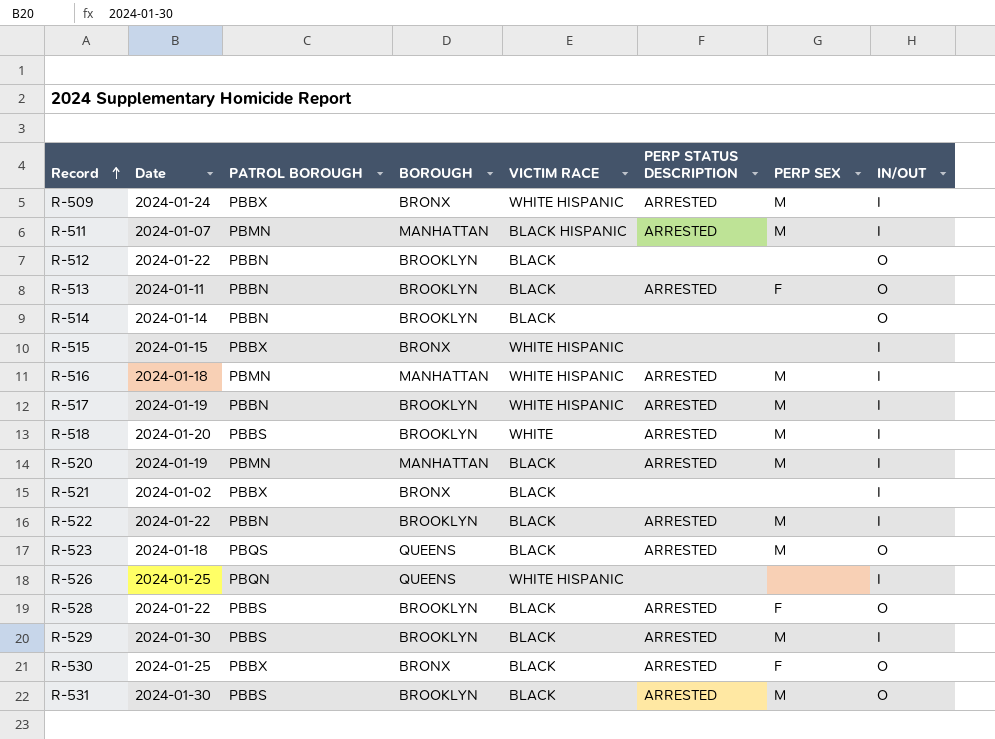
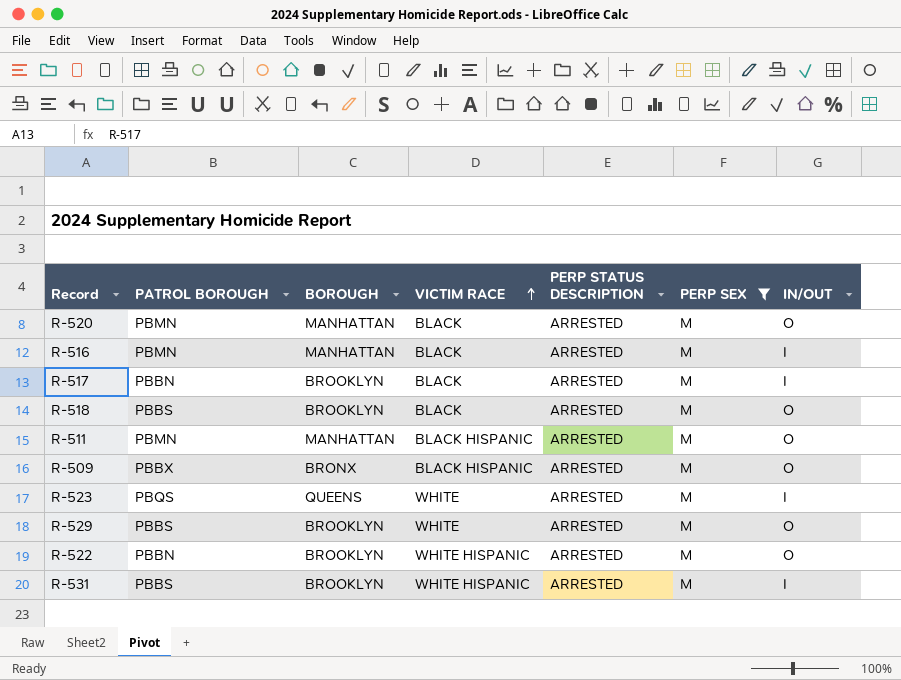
filter: none -> PERP SEX = M
row order: Record ascending -> VICTIM RACE ascending
column Date | position: 2 -> none
R-520 | IN/OUT: I -> O
R-516 | VICTIM RACE: WHITE HISPANIC -> BLACK
R-517 | VICTIM RACE: WHITE HISPANIC -> BLACK
R-518 | VICTIM RACE: WHITE -> BLACK
R-518 | IN/OUT: I -> O
R-511 | IN/OUT: I -> O
R-509 | VICTIM RACE: WHITE HISPANIC -> BLACK HISPANIC
R-509 | IN/OUT: I -> O
R-523 | VICTIM RACE: BLACK -> WHITE
R-523 | IN/OUT: O -> I
R-529 | VICTIM RACE: BLACK -> WHITE
R-529 | IN/OUT: I -> O
R-522 | VICTIM RACE: BLACK -> WHITE HISPANIC
R-522 | IN/OUT: I -> O
R-531 | VICTIM RACE: BLACK -> WHITE HISPANIC
R-531 | IN/OUT: O -> I

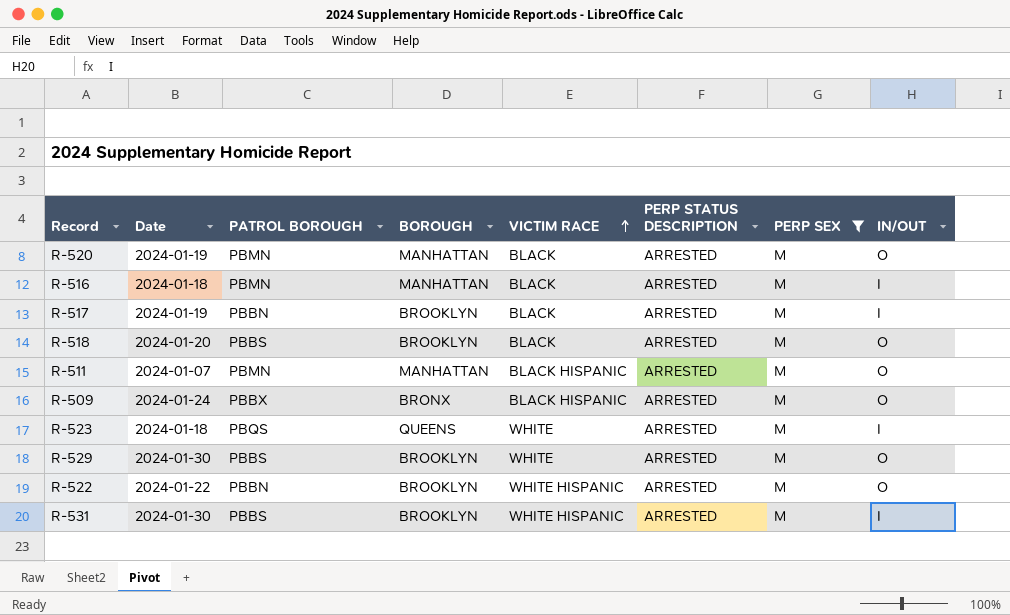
column Date | position: none -> 2

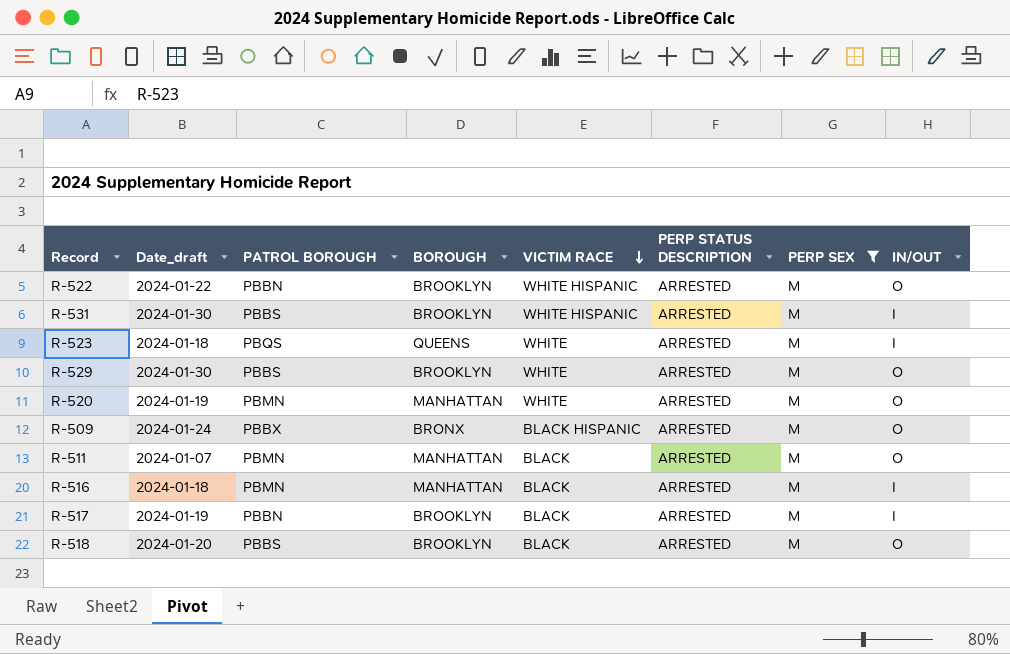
row order: VICTIM RACE ascending -> VICTIM RACE descending
column name: Date -> Date_draft
R-520 | VICTIM RACE: BLACK -> WHITE
R-511 | VICTIM RACE: BLACK HISPANIC -> BLACK

